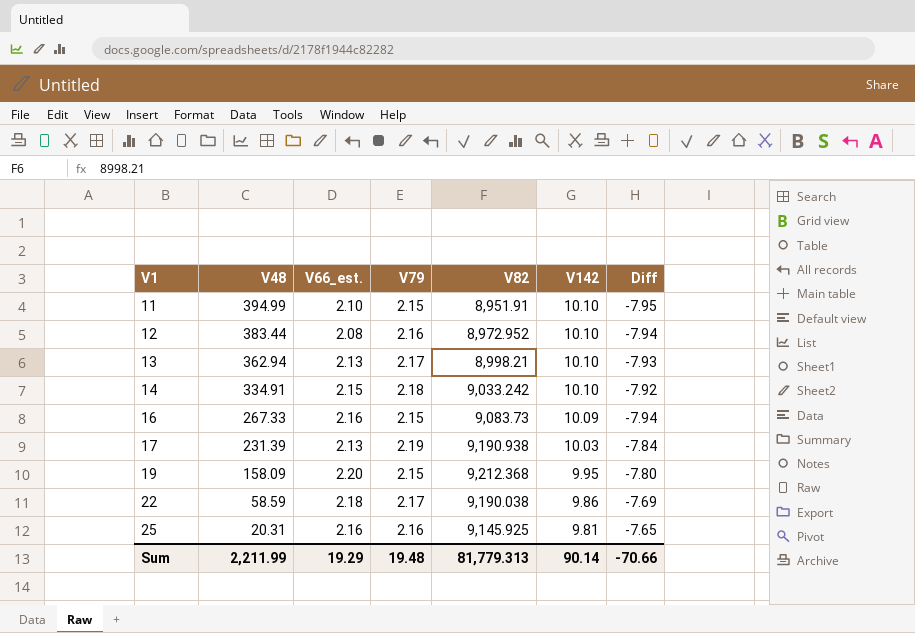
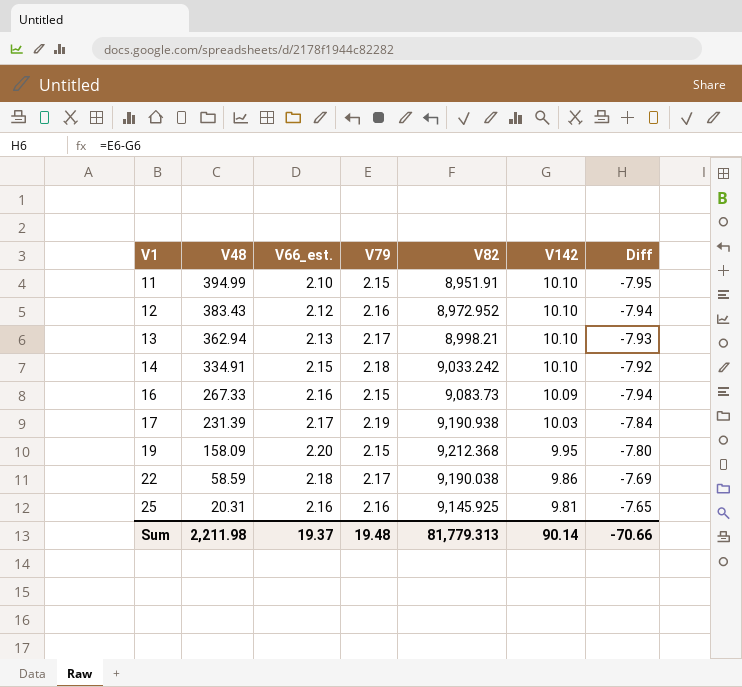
12 | V48: 383.44 -> 383.43
12 | V66_est.: 2.08 -> 2.12
17 | V66_est.: 2.13 -> 2.17
Sum | V48: 2,211.99 -> 2,211.98
Sum | V66_est.: 19.29 -> 19.37

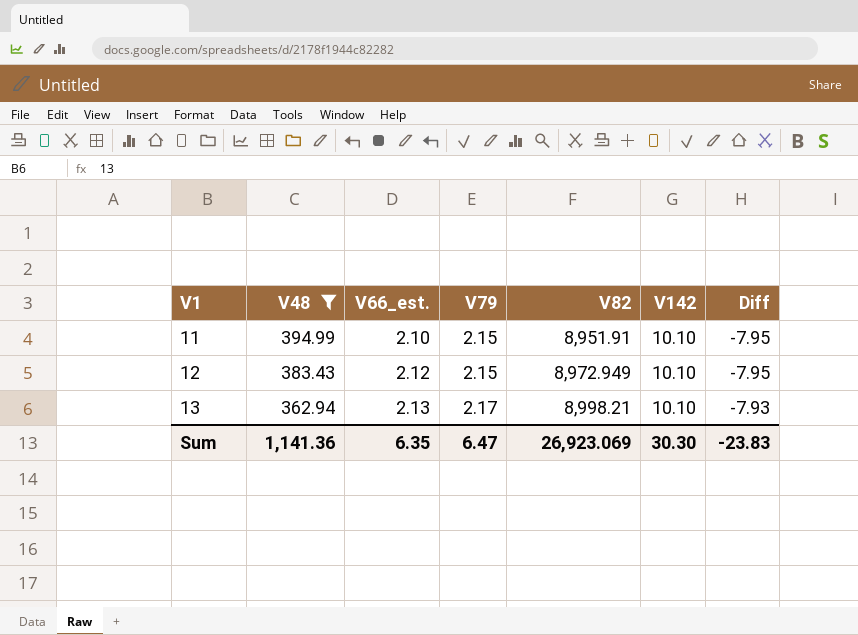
filter: none -> V48 >= 362.94
12 | V79: 2.16 -> 2.15
12 | V82: 8,972.952 -> 8,972.949
12 | Diff: -7.94 -> -7.95
Sum | V48: 2,211.98 -> 1,141.36
Sum | V66_est.: 19.37 -> 6.35
Sum | V79: 19.48 -> 6.47
Sum | V82: 81,779.313 -> 26,923.069
Sum | V142: 90.14 -> 30.30
Sum | Diff: -70.66 -> -23.83

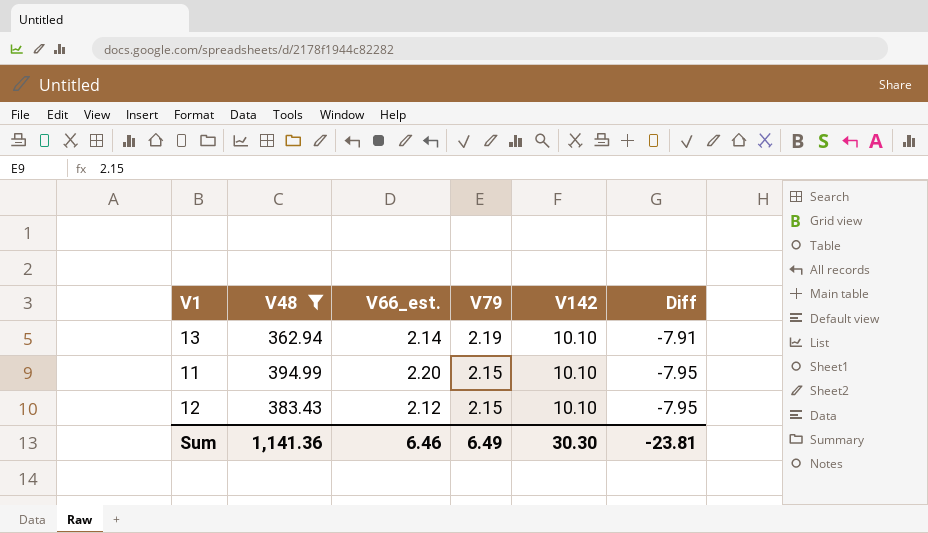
row order: V1 ascending -> V79 descending
column V82 | position: 5 -> none
13 | V66_est.: 2.13 -> 2.14
13 | V79: 2.17 -> 2.19
13 | Diff: -7.93 -> -7.91
11 | V66_est.: 2.10 -> 2.20
Sum | V66_est.: 6.35 -> 6.46
Sum | V79: 6.47 -> 6.49
Sum | Diff: -23.83 -> -23.81

